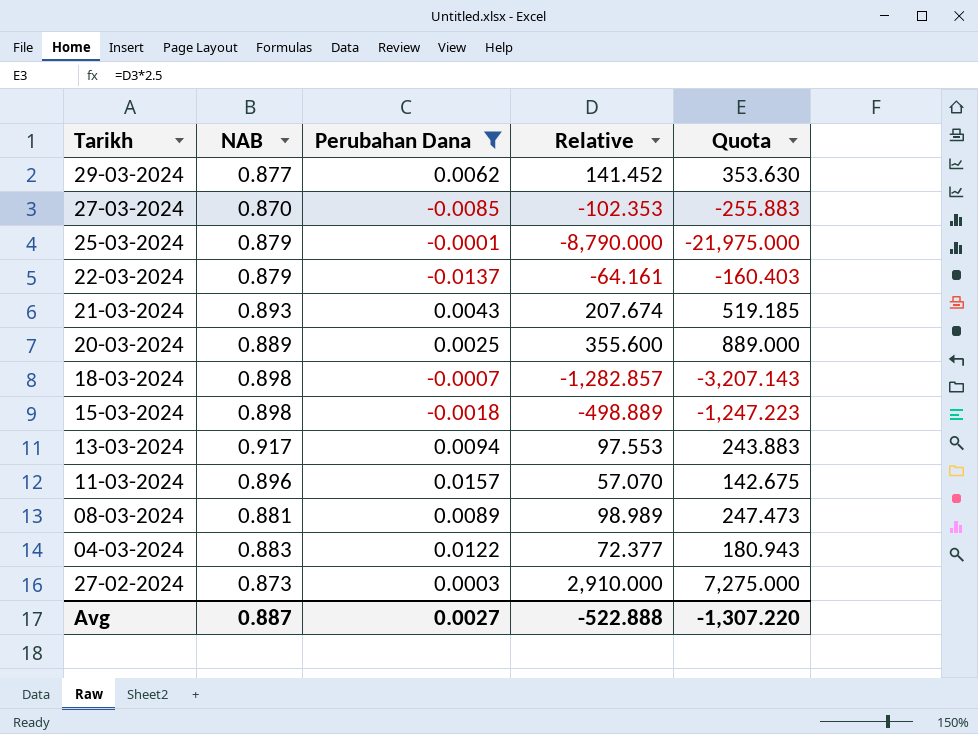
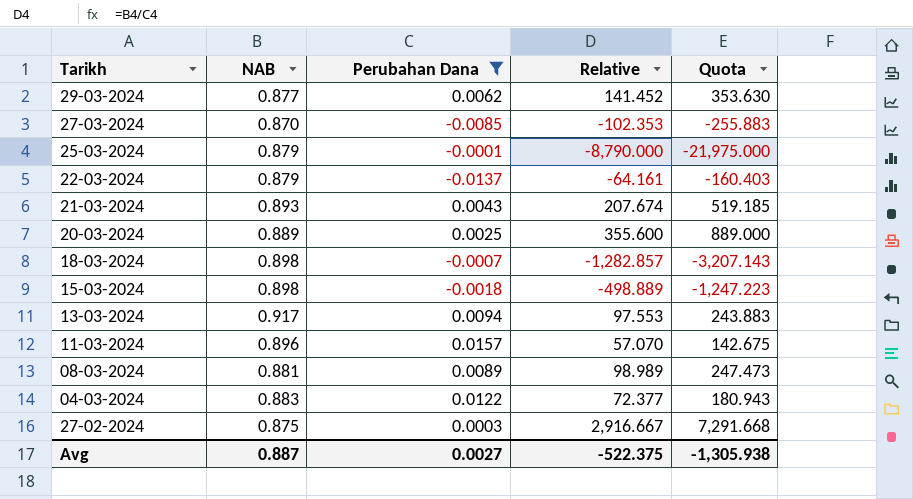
27-02-2024 | NAB: 0.873 -> 0.875
27-02-2024 | Relative: 2,910.000 -> 2,916.667
27-02-2024 | Quota: 7,275.000 -> 7,291.668
Avg | Relative: -522.888 -> -522.375
Avg | Quota: -1,307.220 -> -1,305.938

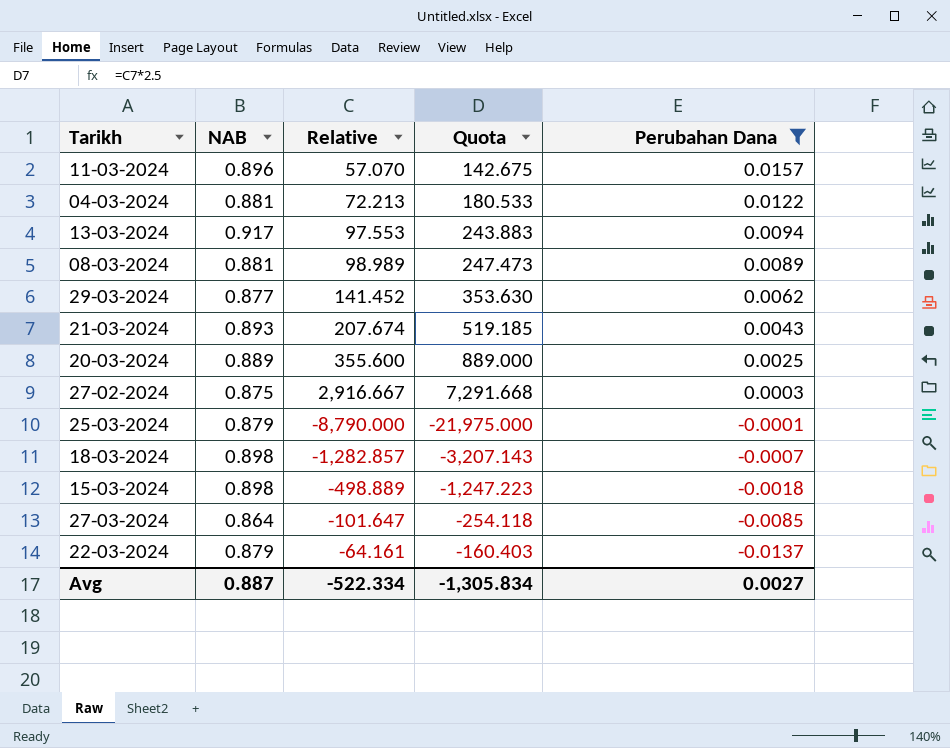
row order: none -> Perubahan Dana descending
column Perubahan Dana | position: 3 -> 5
04-03-2024 | NAB: 0.883 -> 0.881
04-03-2024 | Relative: 72.377 -> 72.213
04-03-2024 | Quota: 180.943 -> 180.533
27-03-2024 | NAB: 0.870 -> 0.864
27-03-2024 | Relative: -102.353 -> -101.647
27-03-2024 | Quota: -255.883 -> -254.118
Avg | Relative: -522.375 -> -522.334
Avg | Quota: -1,305.938 -> -1,305.834

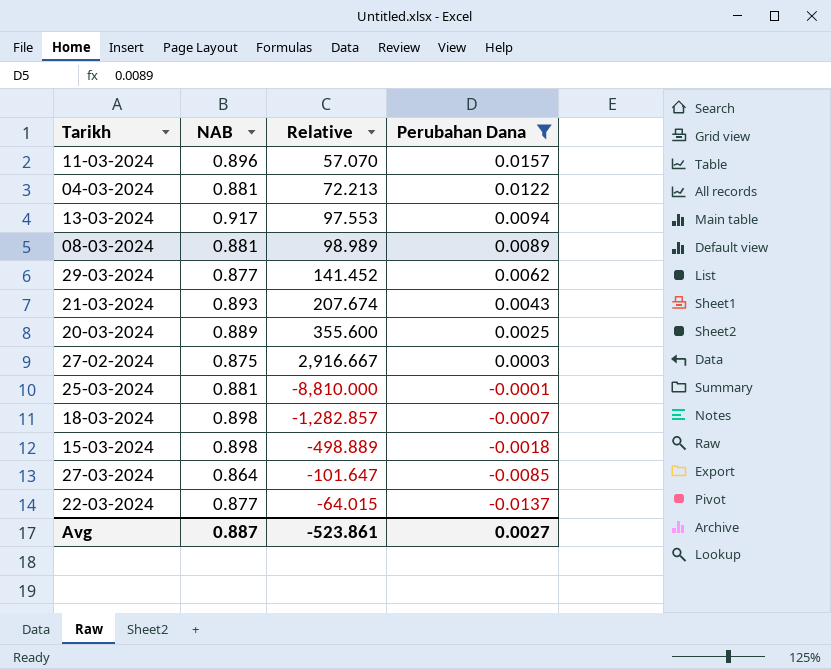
column Quota | formula: [Relative] * 2.5 -> none
25-03-2024 | NAB: 0.879 -> 0.881
25-03-2024 | Relative: -8,790.000 -> -8,810.000
22-03-2024 | NAB: 0.879 -> 0.877
22-03-2024 | Relative: -64.161 -> -64.015
Avg | Relative: -522.334 -> -523.861

